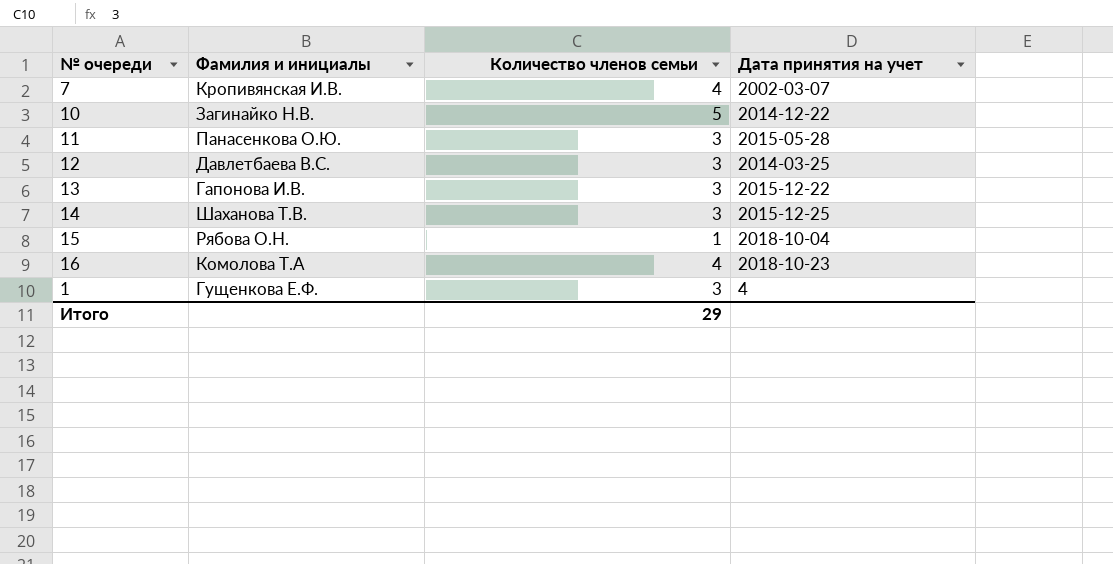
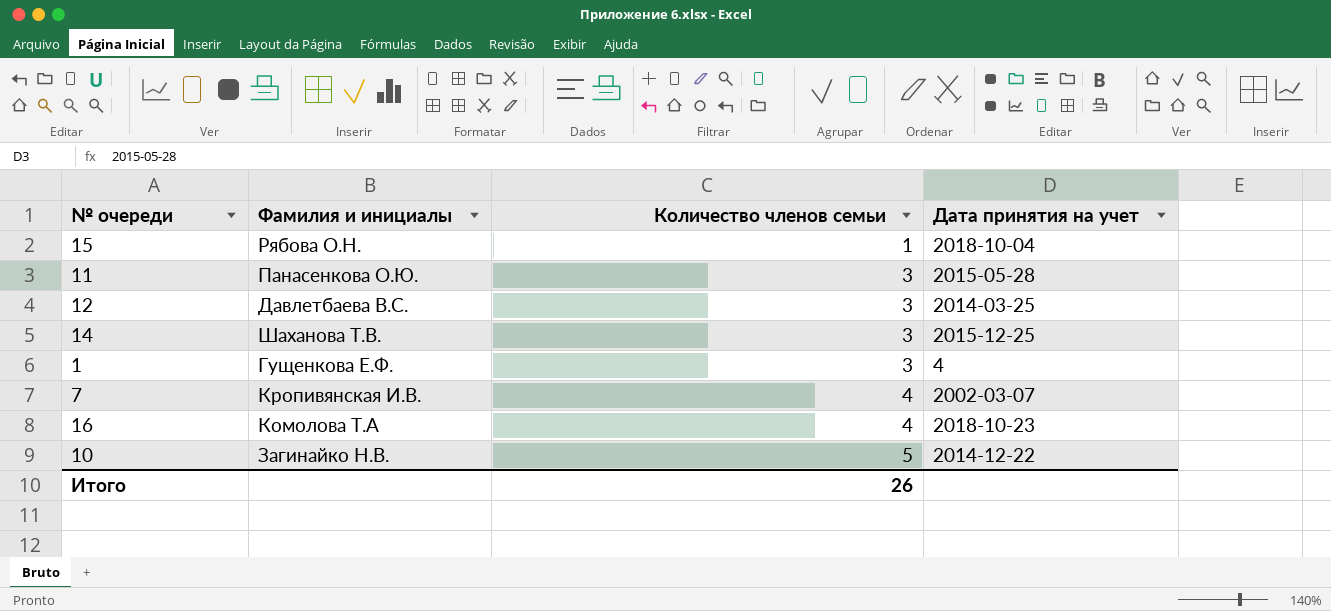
row order: none -> Количество членов семьи ascending
row 13: Гапонова И.В. | 3 | 2015-12-22 -> none
Итого | Количество членов семьи: 29 -> 26

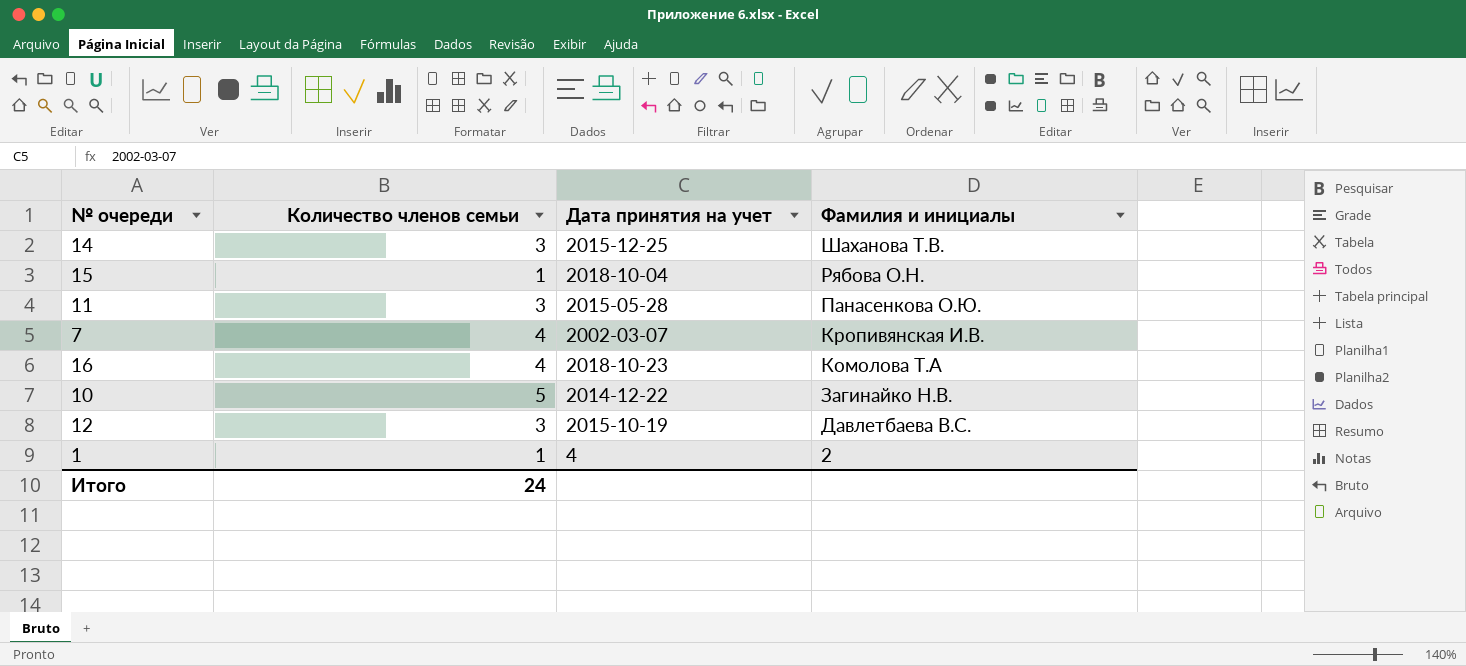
row order: Количество членов семьи ascending -> Фамилия и инициалы descending
column Фамилия и инициалы | position: 2 -> 4
12 | Дата принятия на учет: 2014-03-25 -> 2015-10-19
1 | Количество членов семьи: 3 -> 1
1 | Фамилия и инициалы: Гущенкова Е.Ф. -> 2
Итого | Количество членов семьи: 26 -> 24

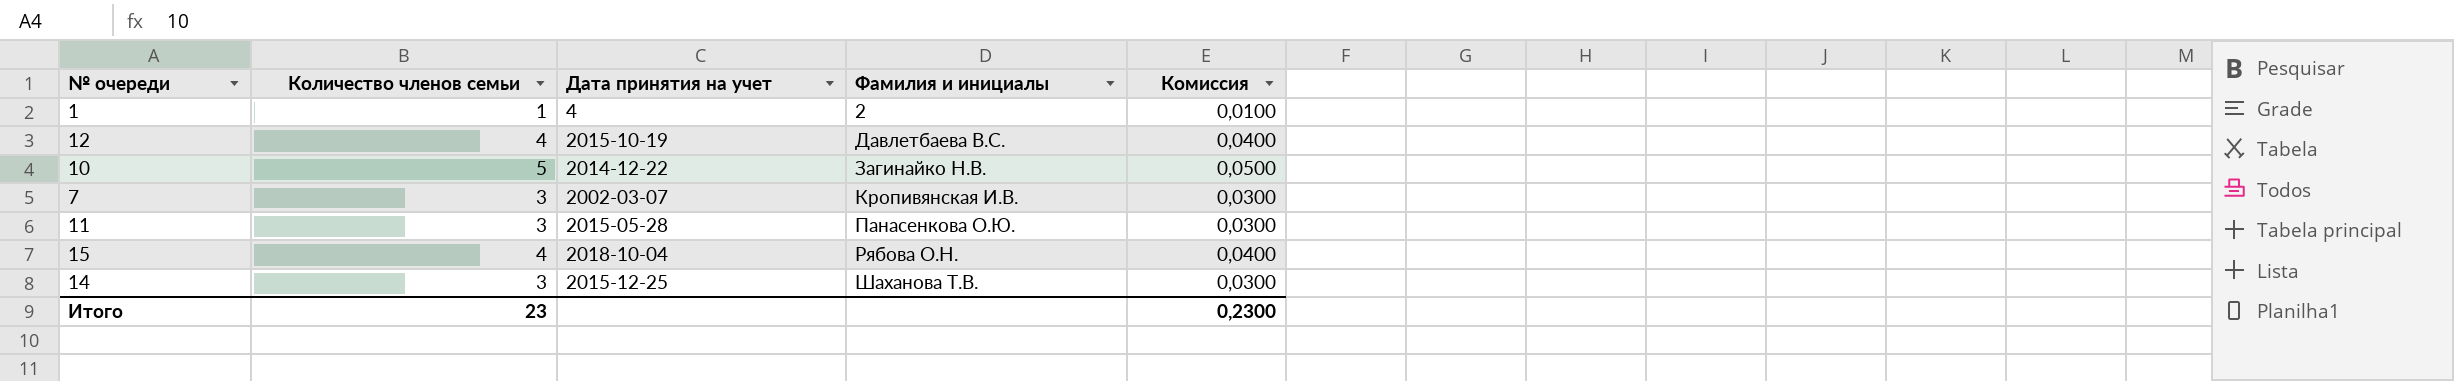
row order: Фамилия и инициалы descending -> Фамилия и инициалы ascending
column Комиссия | formula: none -> [Количество членов семьи] * 0,01
row 16: 4 | 2018-10-23 | Комолова Т.А -> none
12 | Количество членов семьи: 3 -> 4
7 | Количество членов семьи: 4 -> 3
15 | Количество членов семьи: 1 -> 4
Итого | Количество членов семьи: 24 -> 23

